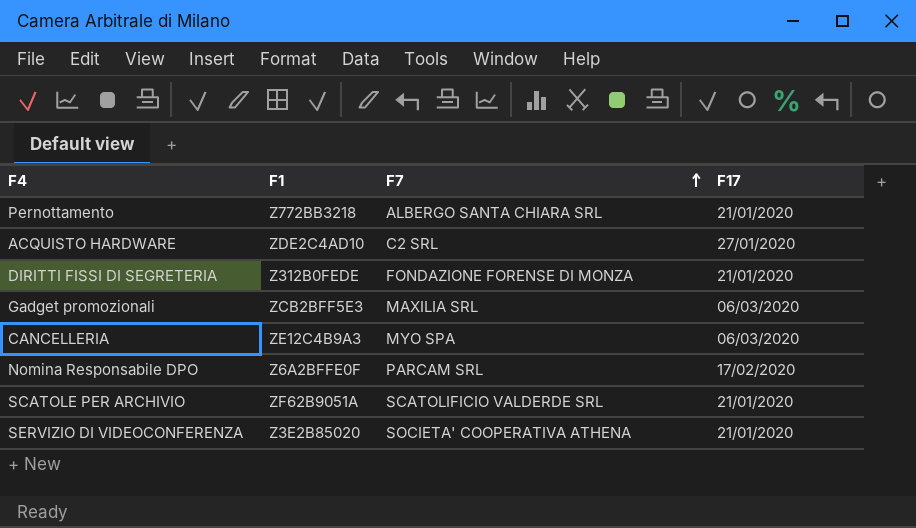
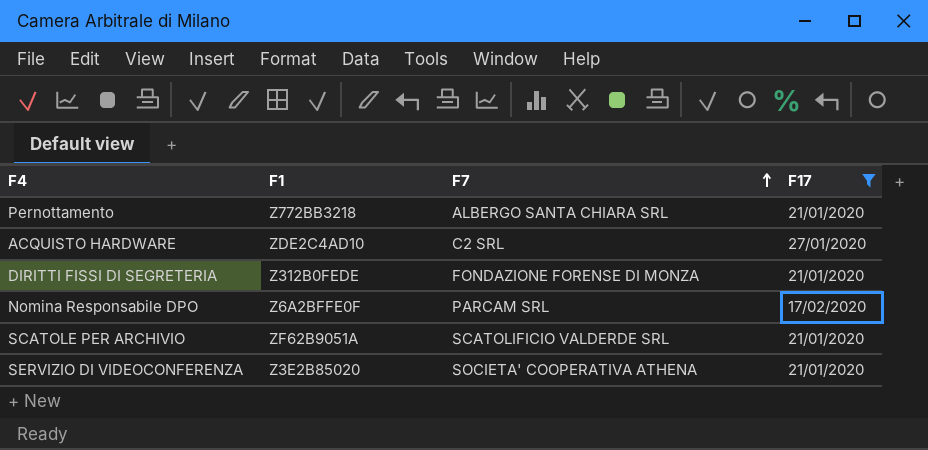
filter: none -> F17 != 06/03/2020

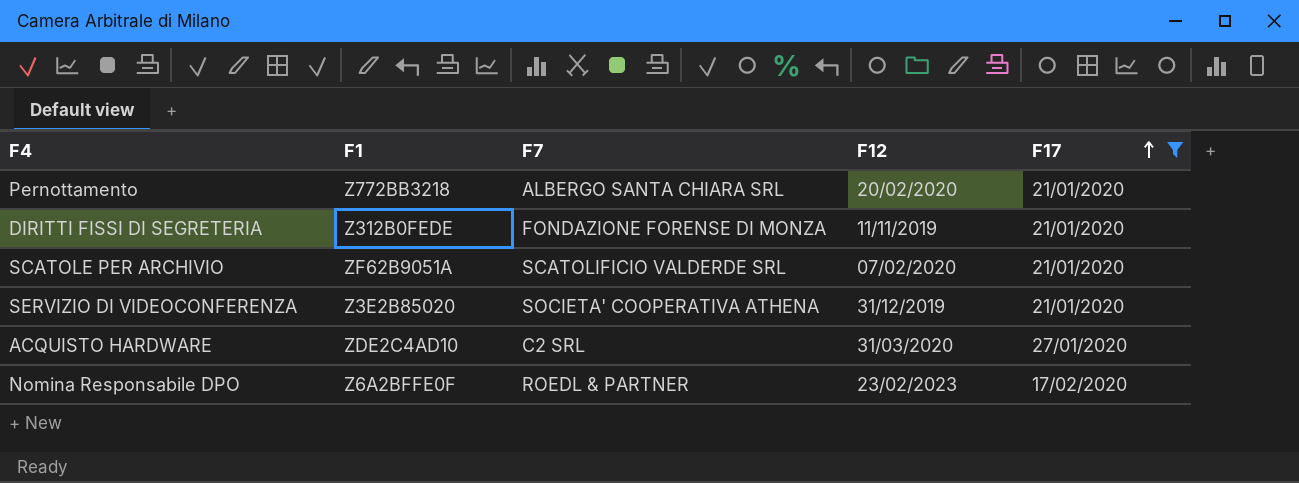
row order: F7 ascending -> F17 ascending
column F12 | position: none -> 4
Nomina Responsabile DPO | F7: PARCAM SRL -> ROEDL & PARTNER

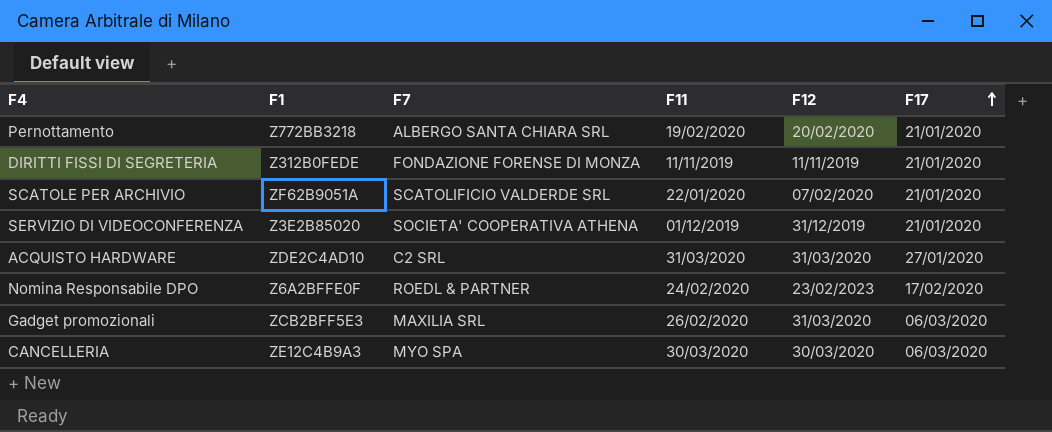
filter: F17 != 06/03/2020 -> none
column F11 | position: none -> 4

